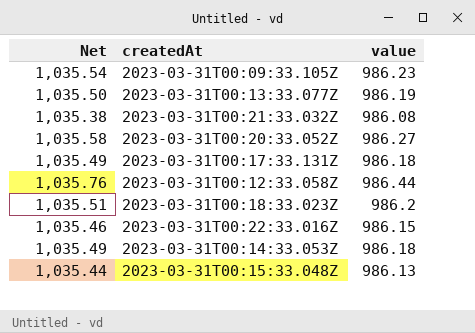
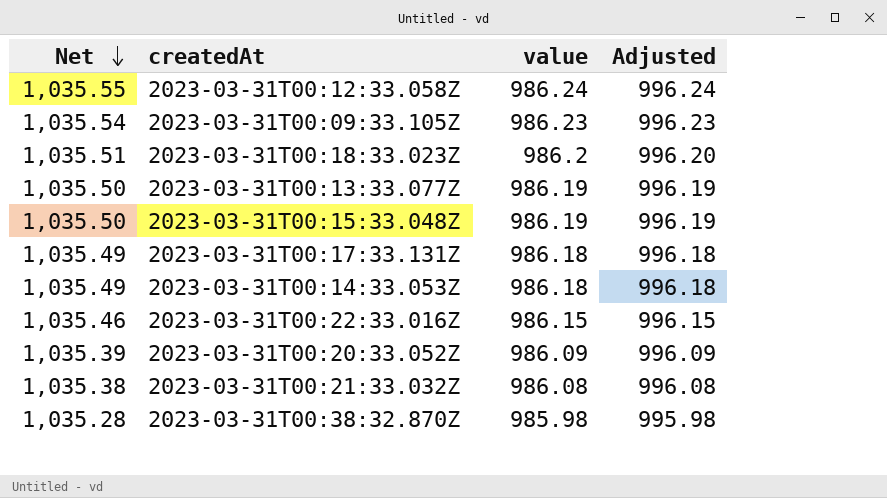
row order: none -> Net descending
column Adjusted | formula: none -> [value] + 10
2023-03-31T00:12:33.058Z | Net: 1,035.76 -> 1,035.55
2023-03-31T00:12:33.058Z | value: 986.44 -> 986.24
2023-03-31T00:15:33.048Z | Net: 1,035.44 -> 1,035.50
2023-03-31T00:15:33.048Z | value: 986.13 -> 986.19
2023-03-31T00:20:33.052Z | Net: 1,035.58 -> 1,035.39
2023-03-31T00:20:33.052Z | value: 986.27 -> 986.09
row 2023-03-31T00:38:32.870Z: none -> 1,035.28 | 985.98 | 995.98

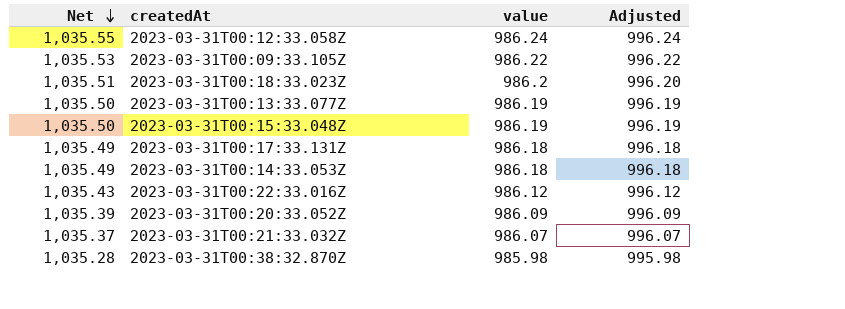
2023-03-31T00:09:33.105Z | Net: 1,035.54 -> 1,035.53
2023-03-31T00:09:33.105Z | value: 986.23 -> 986.22
2023-03-31T00:09:33.105Z | Adjusted: 996.23 -> 996.22
2023-03-31T00:22:33.016Z | Net: 1,035.46 -> 1,035.43
2023-03-31T00:22:33.016Z | value: 986.15 -> 986.12
2023-03-31T00:22:33.016Z | Adjusted: 996.15 -> 996.12
2023-03-31T00:21:33.032Z | Net: 1,035.38 -> 1,035.37
2023-03-31T00:21:33.032Z | value: 986.08 -> 986.07
2023-03-31T00:21:33.032Z | Adjusted: 996.08 -> 996.07

